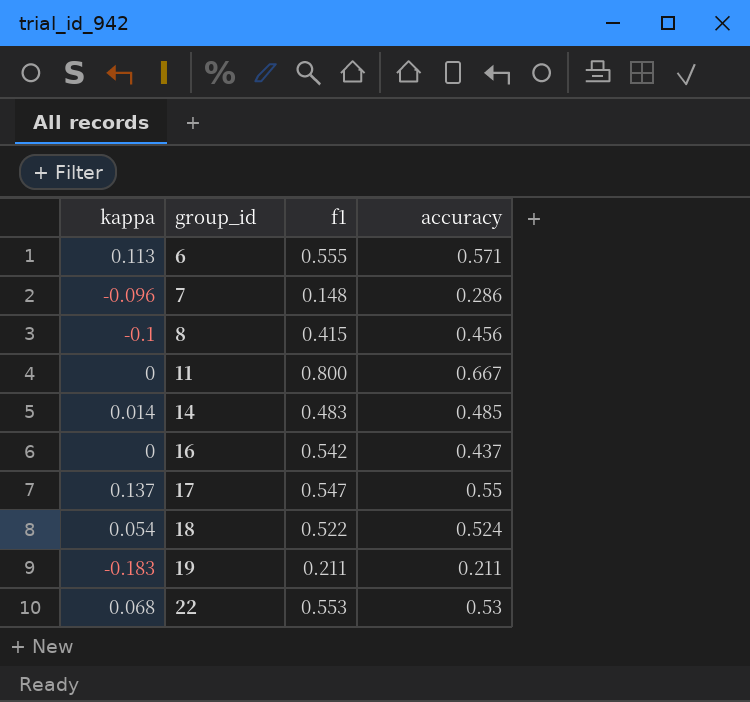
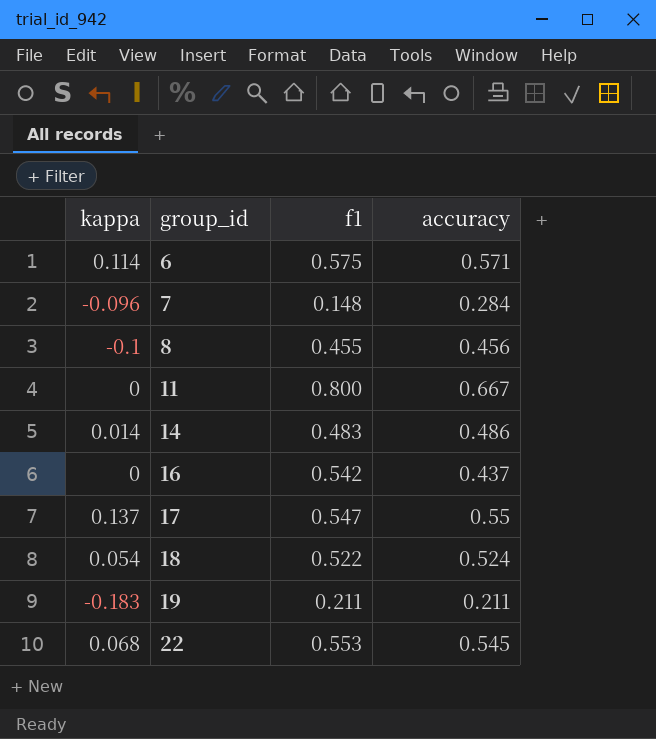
6 | kappa: 0.113 -> 0.114
6 | f1: 0.555 -> 0.575
7 | accuracy: 0.286 -> 0.284
8 | f1: 0.415 -> 0.455
14 | accuracy: 0.485 -> 0.486
22 | accuracy: 0.53 -> 0.545

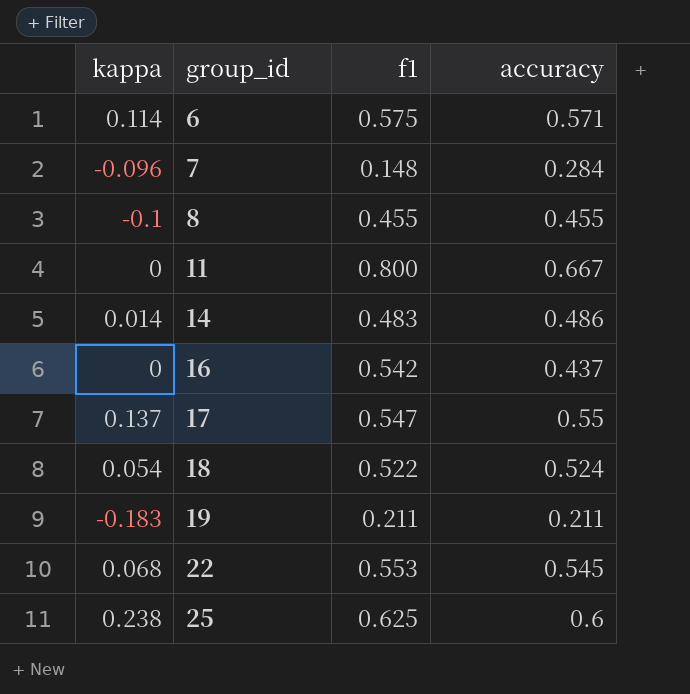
8 | accuracy: 0.456 -> 0.455
row 25: none -> 0.238 | 0.625 | 0.6

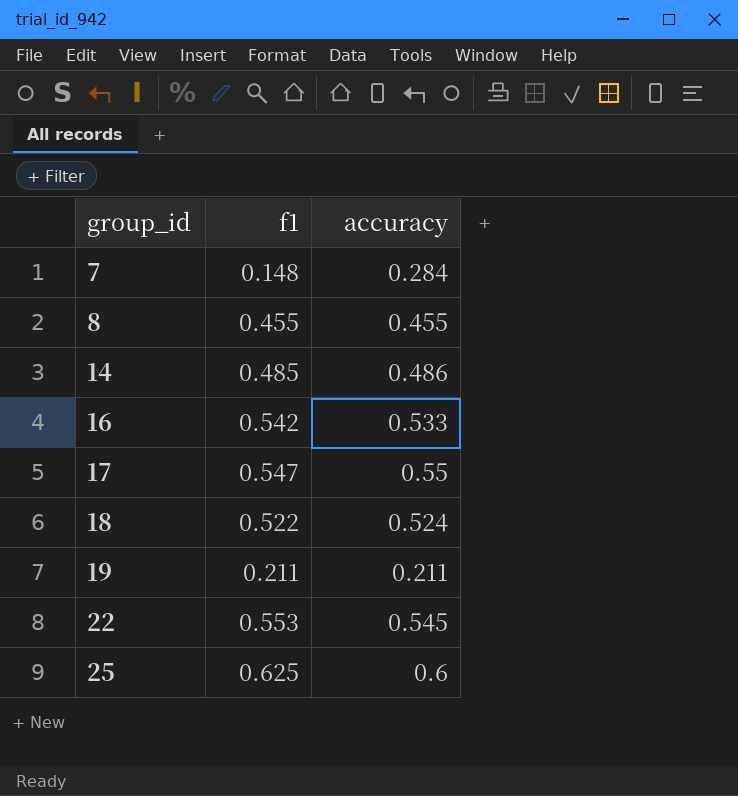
column kappa | position: 1 -> none
row 6: 0.114 | 0.575 | 0.571 -> none
row 11: 0 | 0.800 | 0.667 -> none
14 | f1: 0.483 -> 0.485
16 | accuracy: 0.437 -> 0.533

